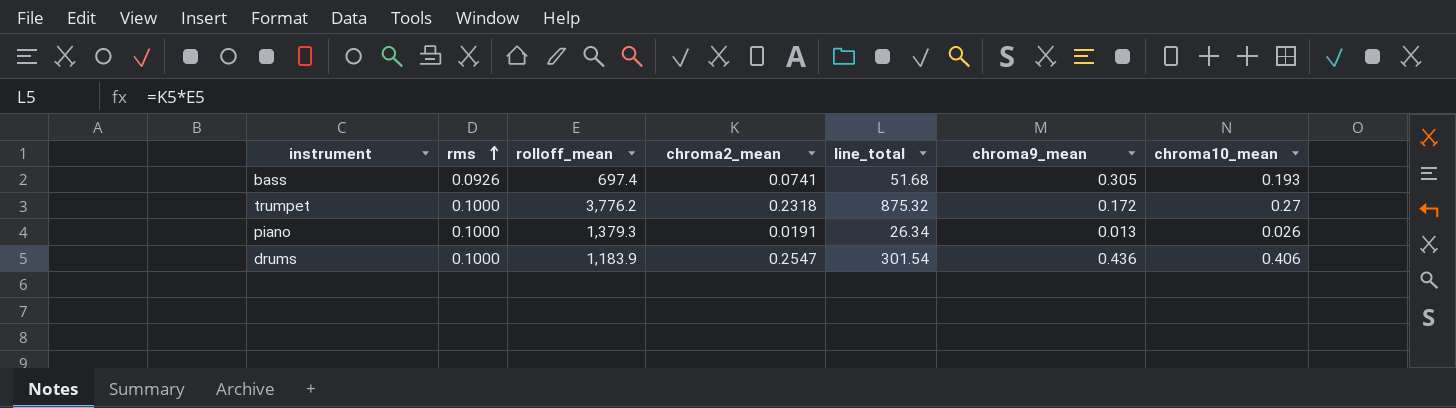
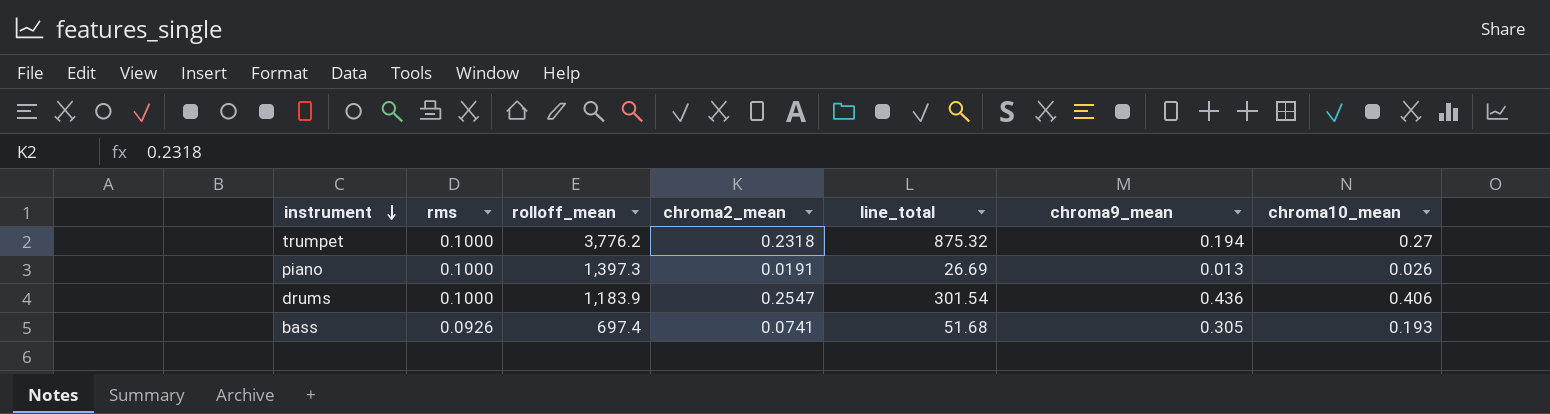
row order: rms ascending -> instrument descending
trumpet | chroma9_mean: 0.172 -> 0.194
piano | rolloff_mean: 1,379.3 -> 1,397.3
piano | line_total: 26.34 -> 26.69

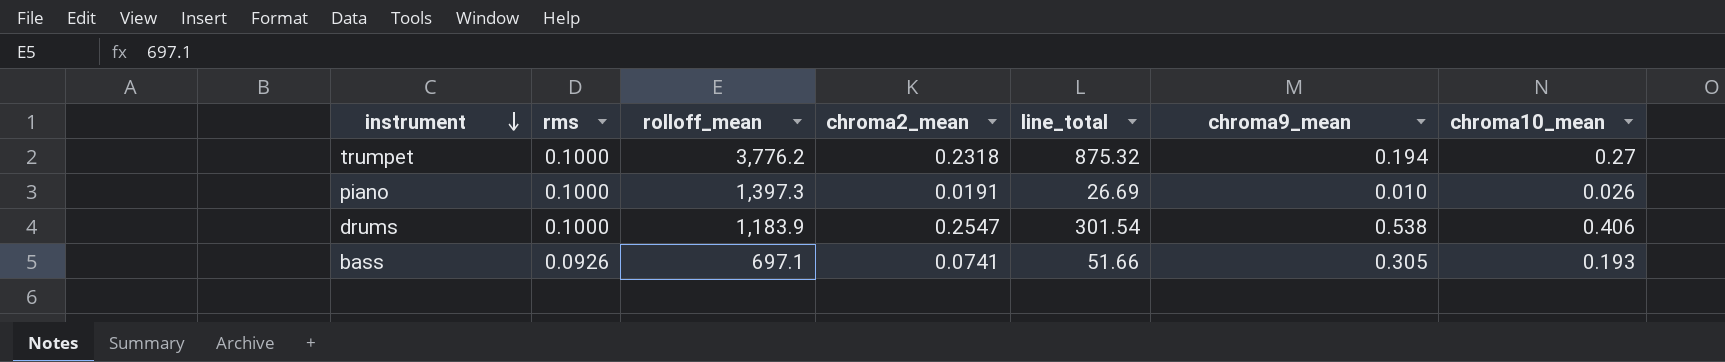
piano | chroma9_mean: 0.013 -> 0.010
drums | chroma9_mean: 0.436 -> 0.538
bass | rolloff_mean: 697.4 -> 697.1
bass | line_total: 51.68 -> 51.66

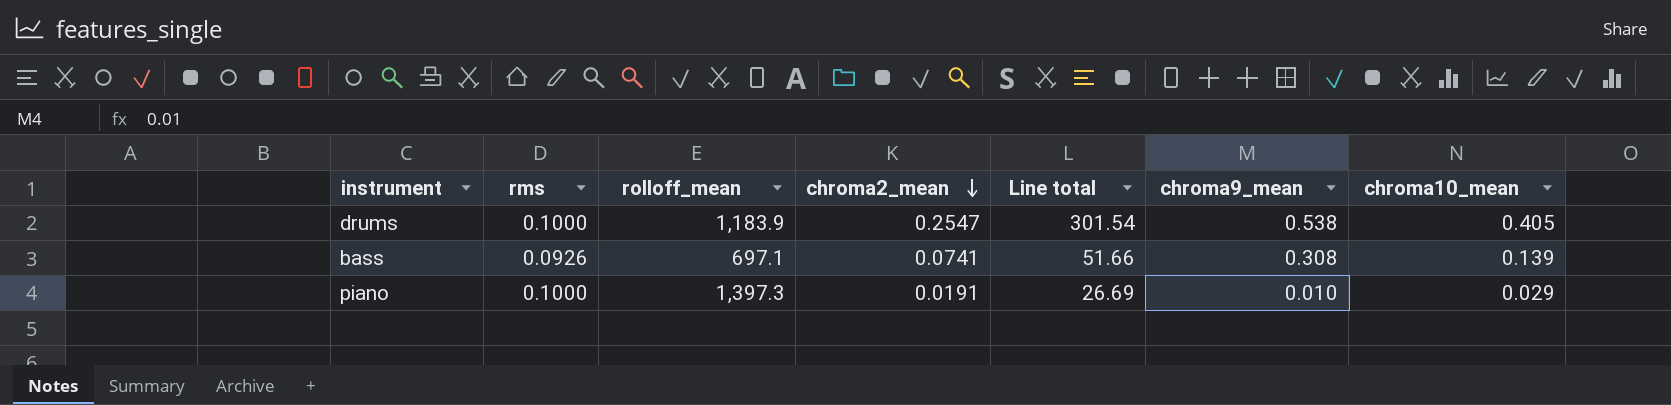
row order: instrument descending -> chroma2_mean descending
column name: line_total -> Line total
row trumpet: 0.1000 | 3,776.2 | 0.2318 | 875.32 | 0.194 | 0.27 -> none
drums | chroma10_mean: 0.406 -> 0.405
bass | chroma9_mean: 0.305 -> 0.308
bass | chroma10_mean: 0.193 -> 0.139
piano | chroma10_mean: 0.026 -> 0.029

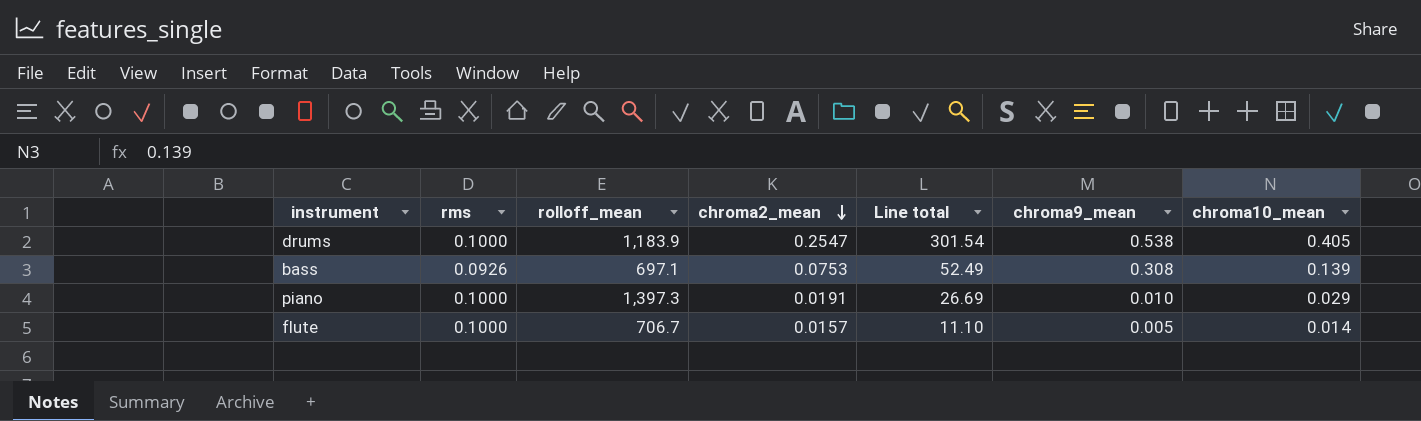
bass | chroma2_mean: 0.0741 -> 0.0753
bass | Line total: 51.66 -> 52.49
row flute: none -> 0.1000 | 706.7 | 0.0157 | 11.10 | 0.005 | 0.014

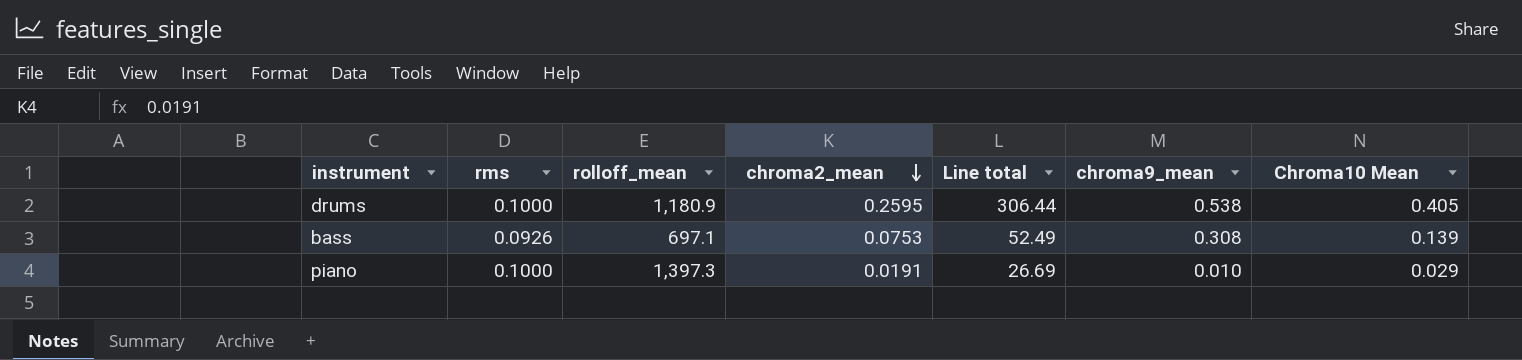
column name: chroma10_mean -> Chroma10 Mean
row flute: 0.1000 | 706.7 | 0.0157 | 11.10 | 0.005 | 0.014 -> none
drums | rolloff_mean: 1,183.9 -> 1,180.9
drums | chroma2_mean: 0.2547 -> 0.2595
drums | Line total: 301.54 -> 306.44

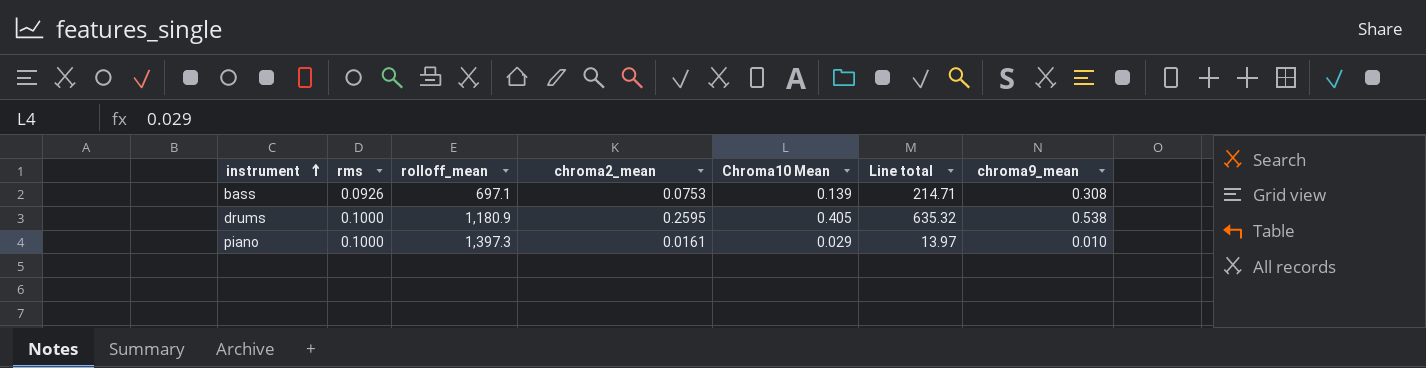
row order: chroma2_mean descending -> instrument ascending
column Chroma10 Mean | position: 7 -> 5
column Line total | formula: [rolloff_mean] * [chroma2_mean] -> [rolloff_mean] * [chroma9_mean]
piano | chroma2_mean: 0.0191 -> 0.0161

